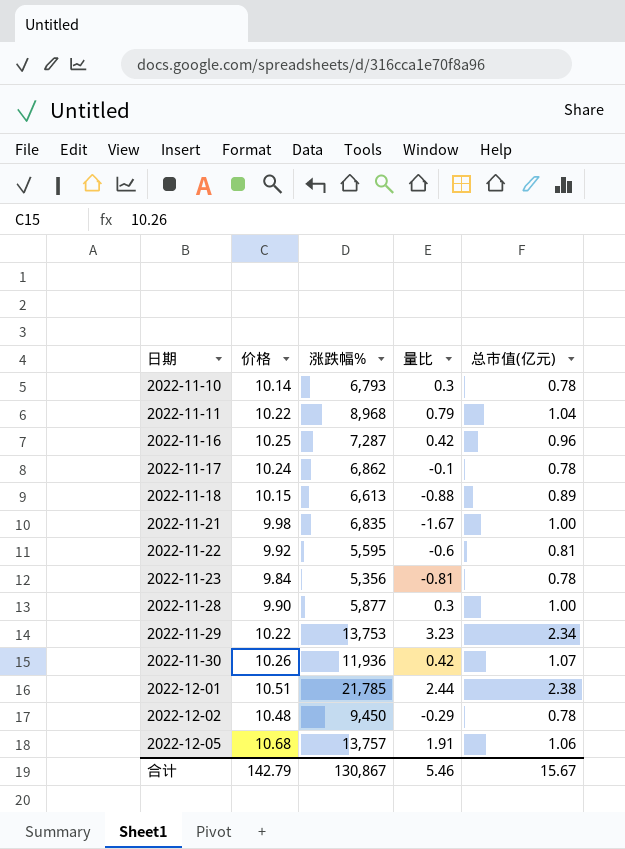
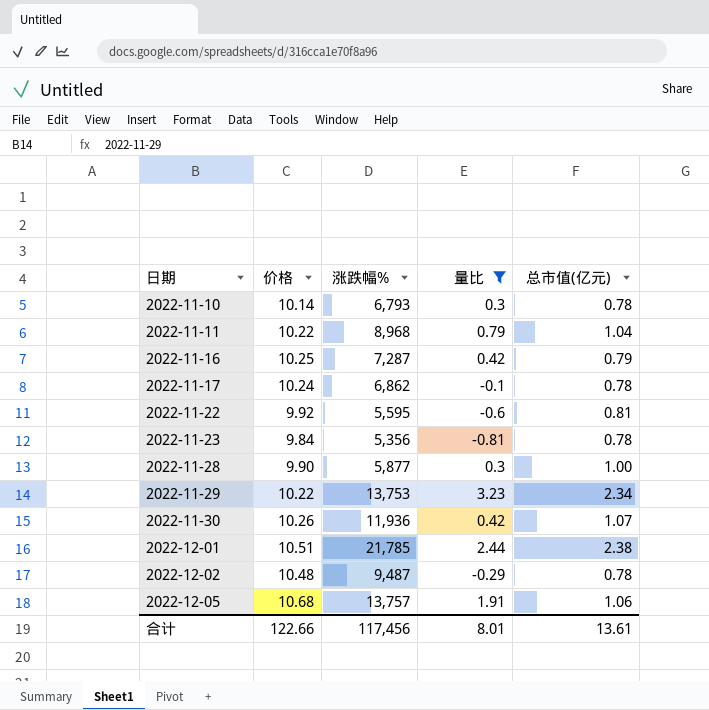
filter: none -> 量比 >= -0.81
2022-11-16 | 总市值(亿元): 0.96 -> 0.79
2022-12-02 | 涨跌幅%: 9,450 -> 9,487
合计 | 价格: 142.79 -> 122.66
合计 | 涨跌幅%: 130,867 -> 117,456
合计 | 量比: 5.46 -> 8.01
合计 | 总市值(亿元): 15.67 -> 13.61

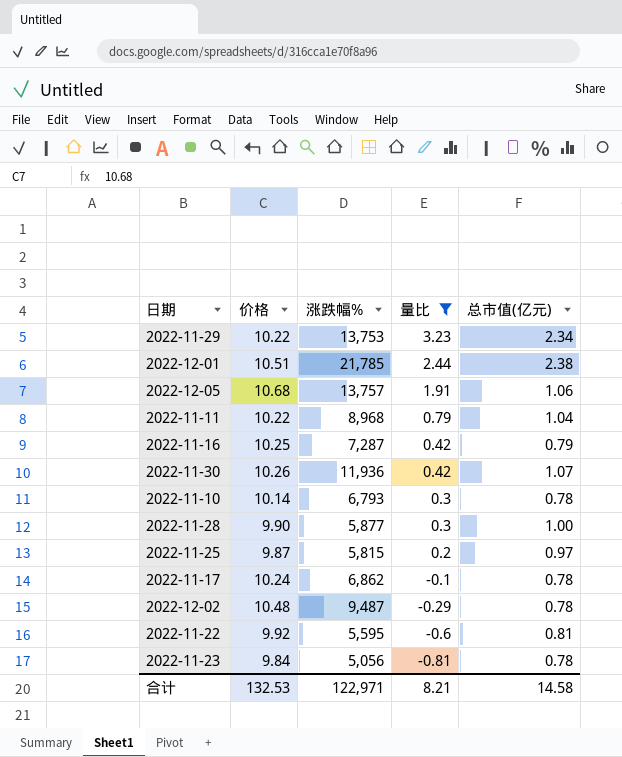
row order: 日期 ascending -> 量比 descending
row 2022-11-25: none -> 9.87 | 5,815 | 0.2 | 0.97
2022-11-23 | 涨跌幅%: 5,356 -> 5,056
合计 | 价格: 122.66 -> 132.53
合计 | 涨跌幅%: 117,456 -> 122,971
合计 | 量比: 8.01 -> 8.21
合计 | 总市值(亿元): 13.61 -> 14.58

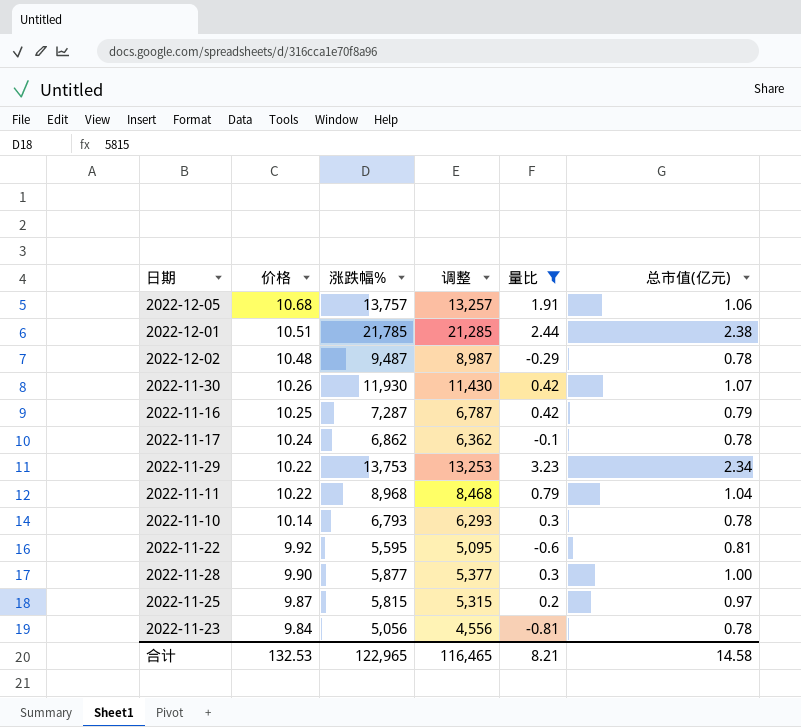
row order: 量比 descending -> 价格 descending
column 调整 | formula: none -> [涨跌幅%] - 500
2022-11-30 | 涨跌幅%: 11,936 -> 11,930
合计 | 涨跌幅%: 122,971 -> 122,965

